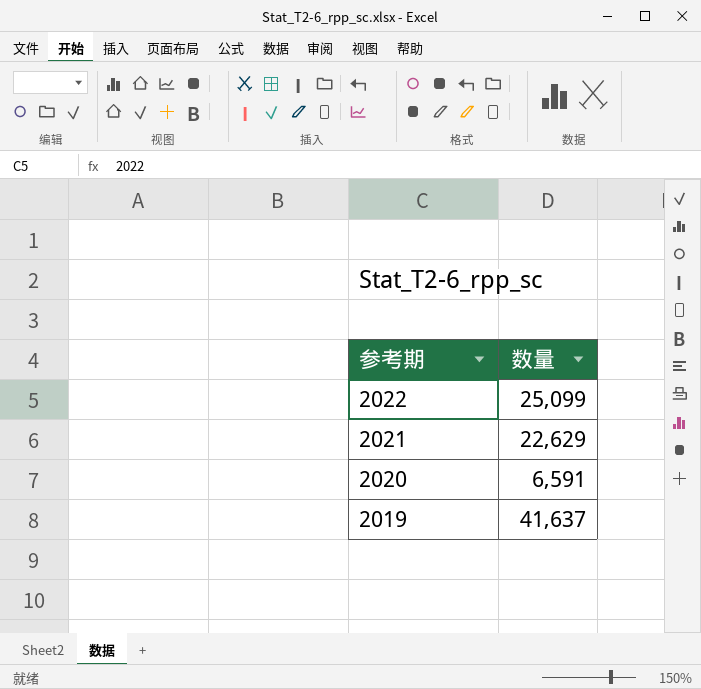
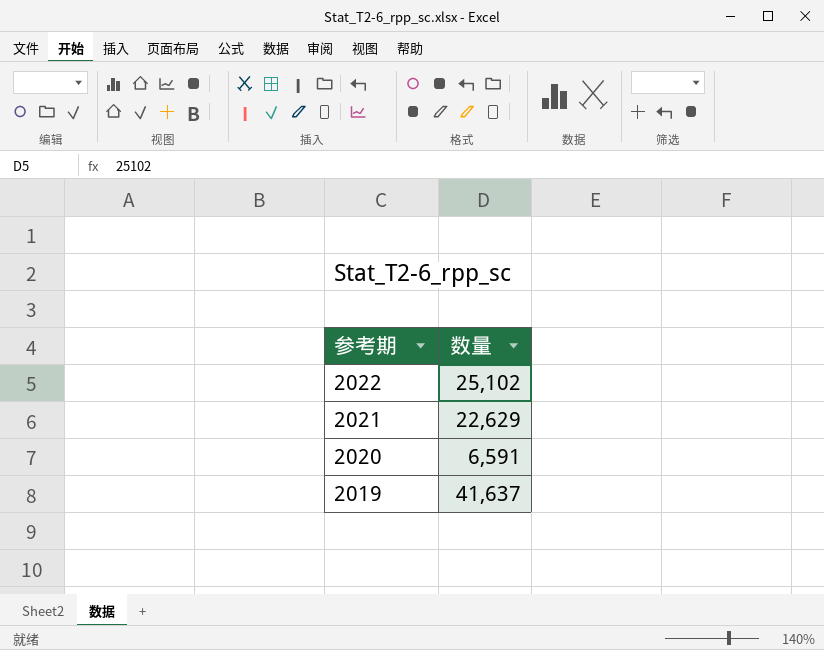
2022 | 数量: 25,099 -> 25,102

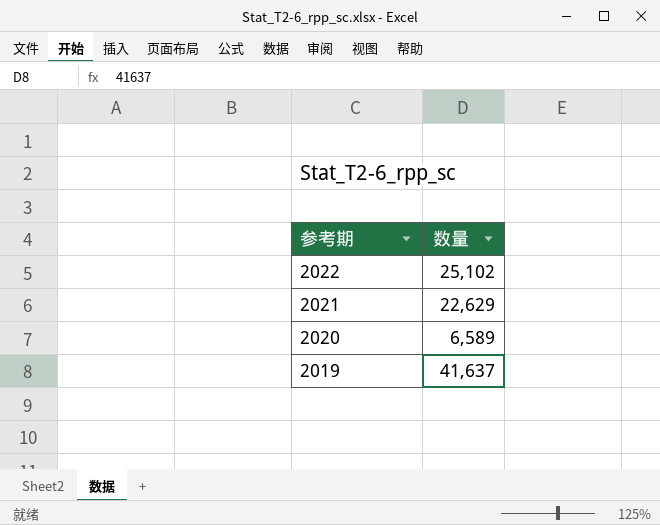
2020 | 数量: 6,591 -> 6,589

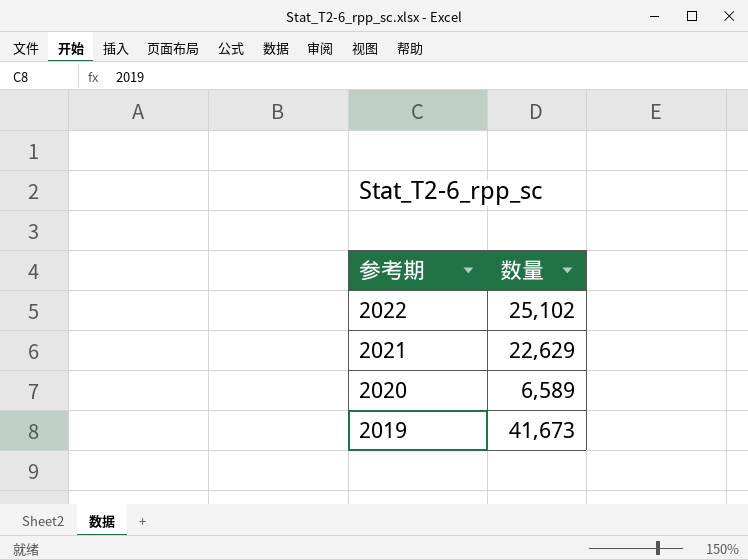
2019 | 数量: 41,637 -> 41,673

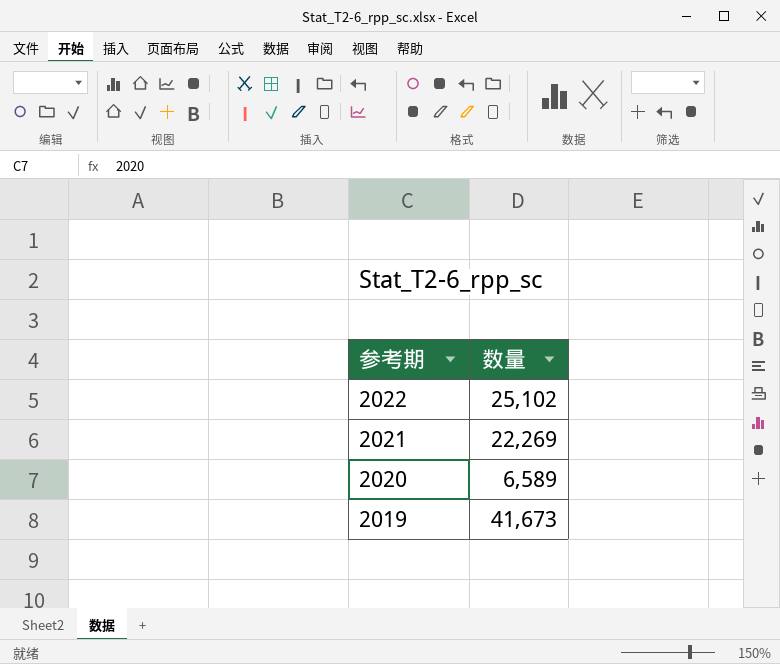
2021 | 数量: 22,629 -> 22,269

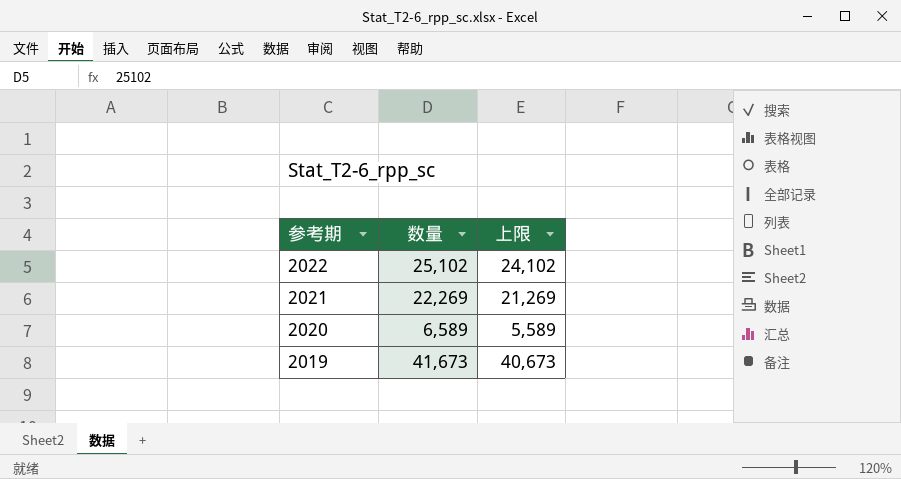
column 上限 | formula: none -> [数量] - 1000

